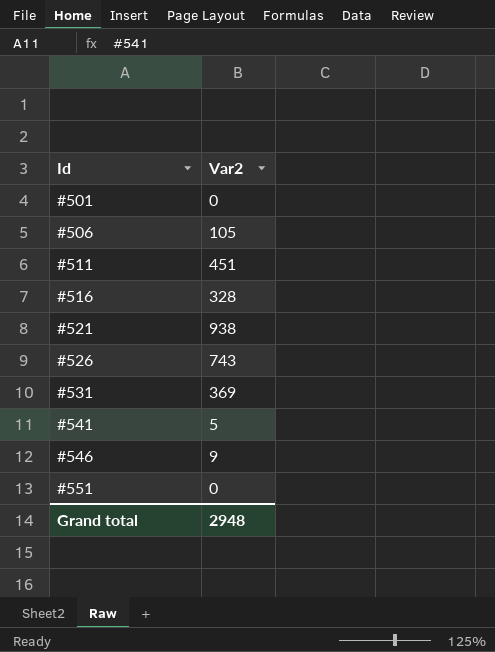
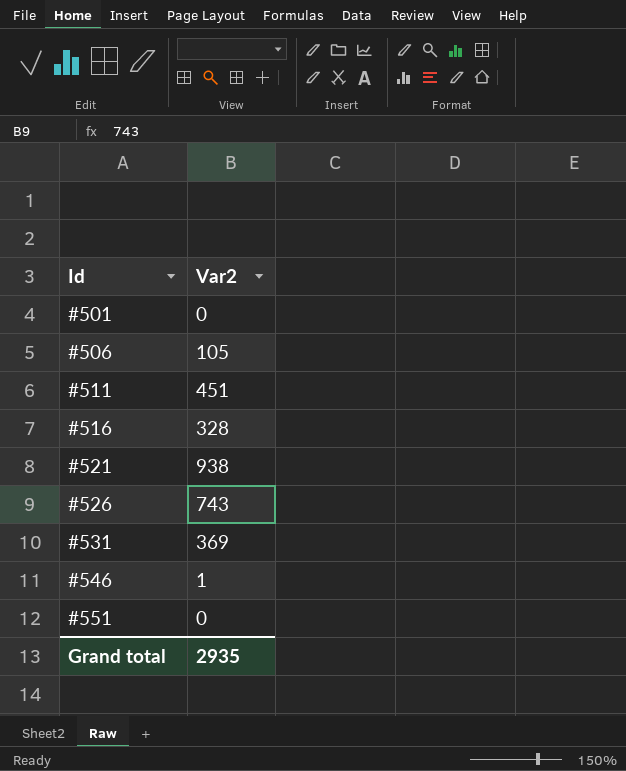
row #541: 5 -> none
#546 | Var2: 9 -> 1
Grand total | Var2: 2948 -> 2935

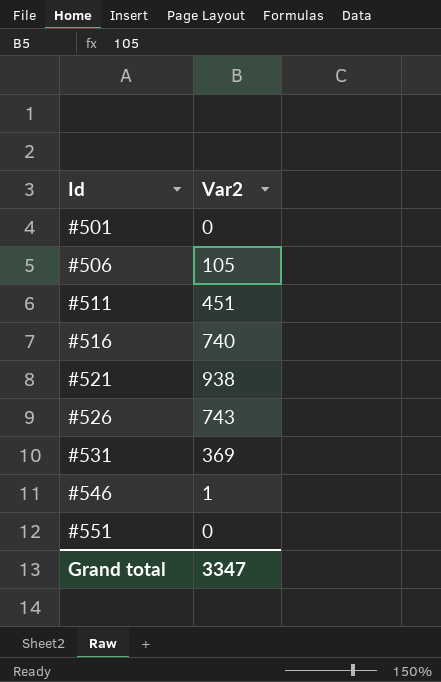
#516 | Var2: 328 -> 740
Grand total | Var2: 2935 -> 3347

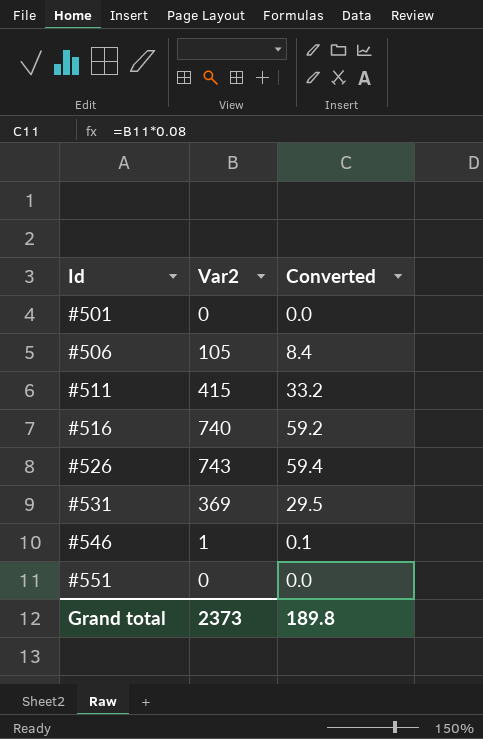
column Converted | formula: none -> [Var2] * 0.08
row #521: 938 -> none
#511 | Var2: 451 -> 415
Grand total | Var2: 3347 -> 2373

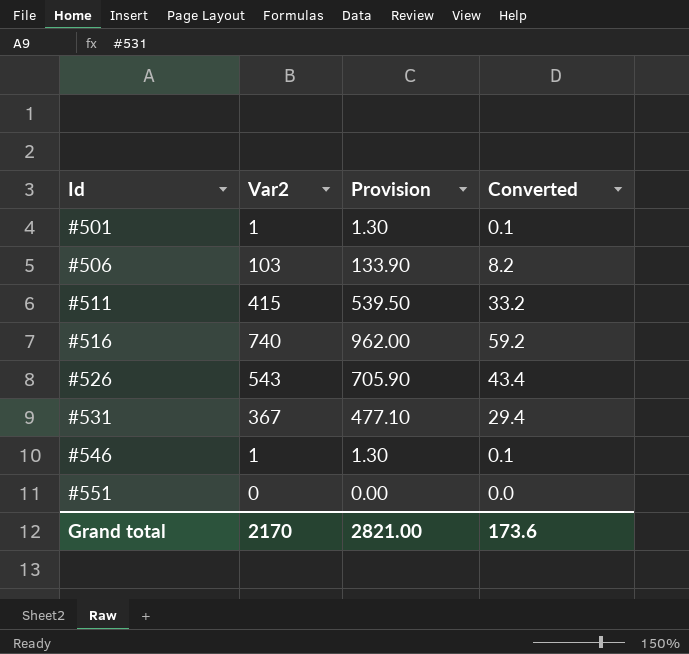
column Provision | formula: none -> [Var2] * 1.3
#501 | Var2: 0 -> 1
#501 | Converted: 0.0 -> 0.1
#506 | Var2: 105 -> 103
#506 | Converted: 8.4 -> 8.2
#526 | Var2: 743 -> 543
#526 | Converted: 59.4 -> 43.4
#531 | Var2: 369 -> 367
#531 | Converted: 29.5 -> 29.4
Grand total | Var2: 2373 -> 2170
Grand total | Converted: 189.8 -> 173.6

